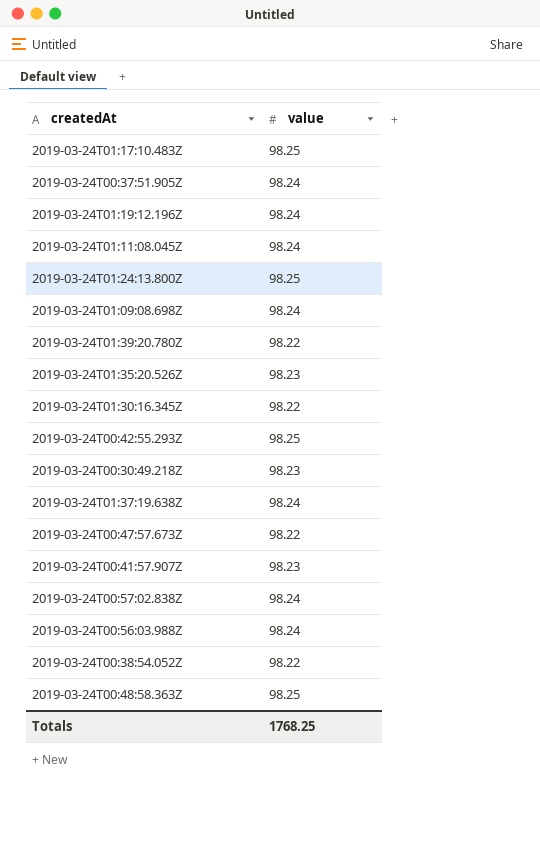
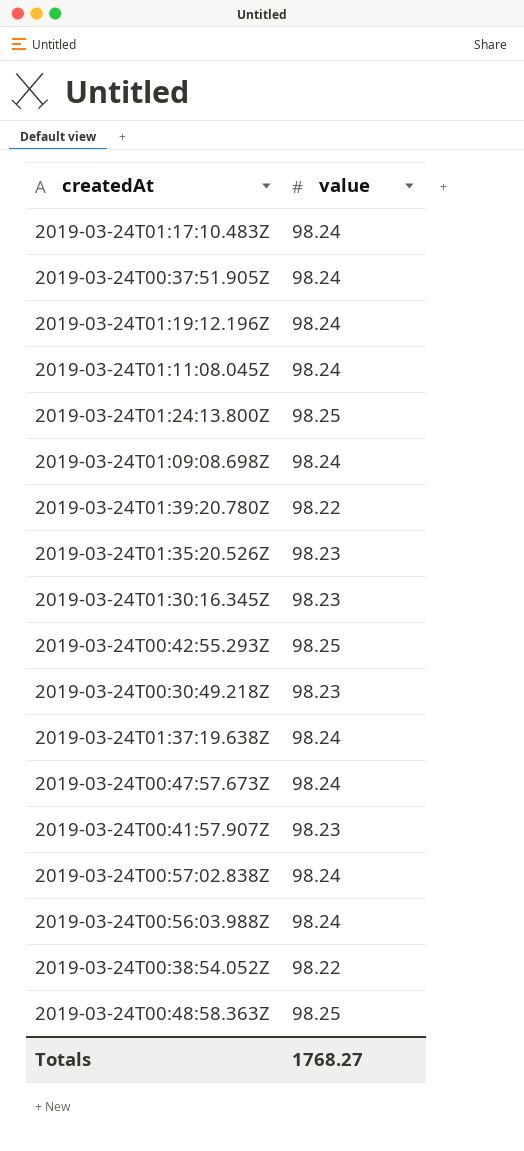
2019-03-24T01:17:10.483Z | value: 98.25 -> 98.24
2019-03-24T01:30:16.345Z | value: 98.22 -> 98.23
2019-03-24T00:47:57.673Z | value: 98.22 -> 98.24
Totals | value: 1768.25 -> 1768.27

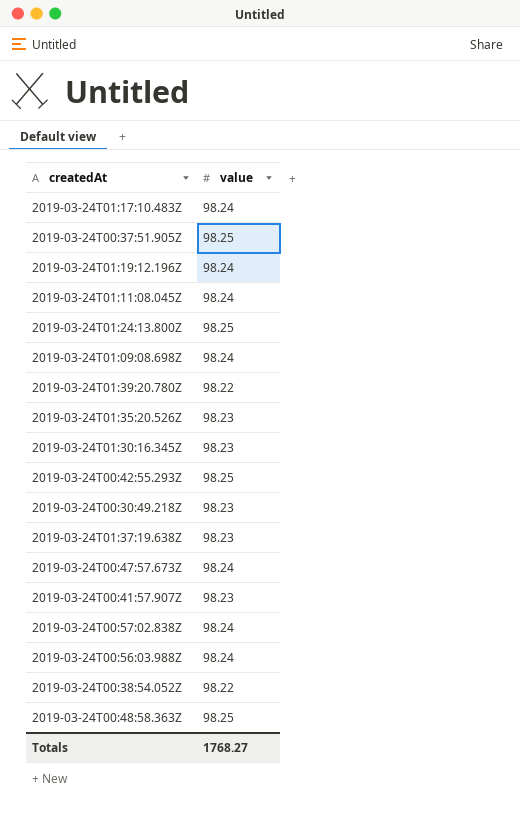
2019-03-24T00:37:51.905Z | value: 98.24 -> 98.25
2019-03-24T01:37:19.638Z | value: 98.24 -> 98.23

